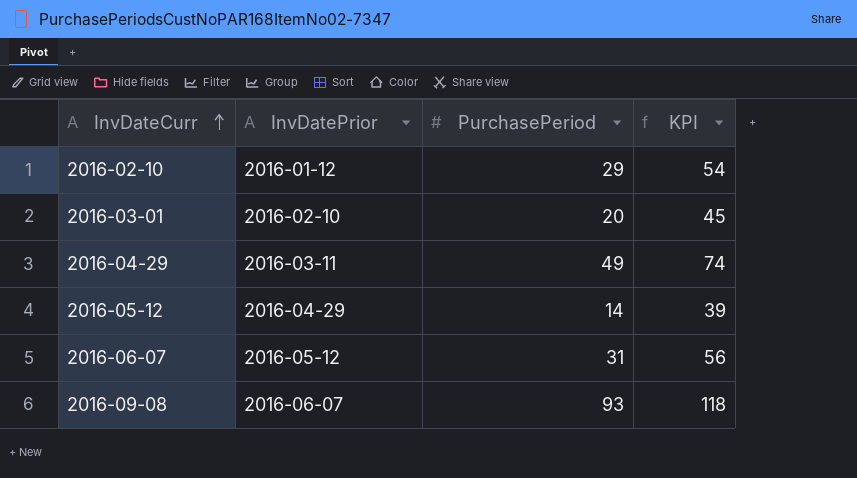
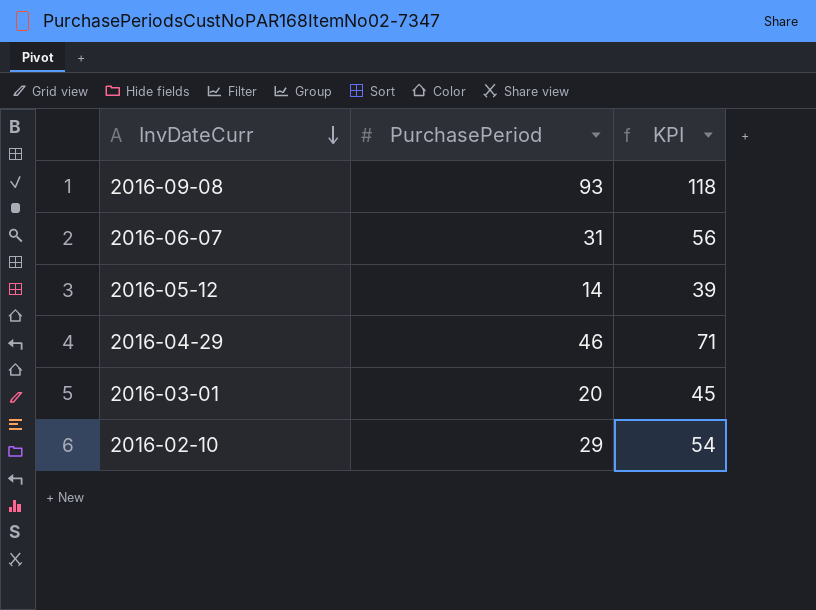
row order: InvDateCurr ascending -> InvDateCurr descending
column InvDatePrior | position: 2 -> none
2016-04-29 | PurchasePeriod: 49 -> 46
2016-04-29 | KPI: 74 -> 71

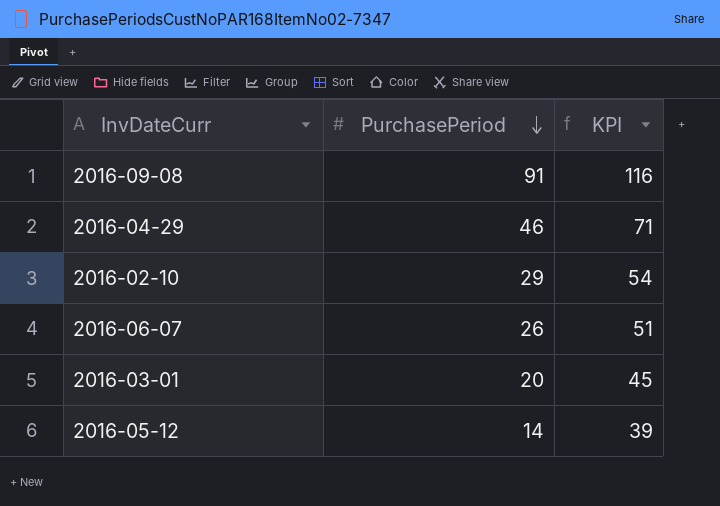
row order: InvDateCurr descending -> PurchasePeriod descending
2016-09-08 | PurchasePeriod: 93 -> 91
2016-09-08 | KPI: 118 -> 116
2016-06-07 | PurchasePeriod: 31 -> 26
2016-06-07 | KPI: 56 -> 51

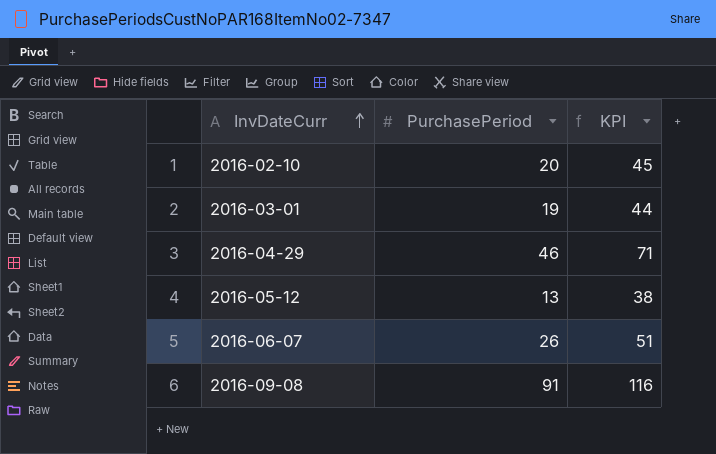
row order: PurchasePeriod descending -> InvDateCurr ascending
2016-02-10 | PurchasePeriod: 29 -> 20
2016-02-10 | KPI: 54 -> 45
2016-03-01 | PurchasePeriod: 20 -> 19
2016-03-01 | KPI: 45 -> 44
2016-05-12 | PurchasePeriod: 14 -> 13
2016-05-12 | KPI: 39 -> 38

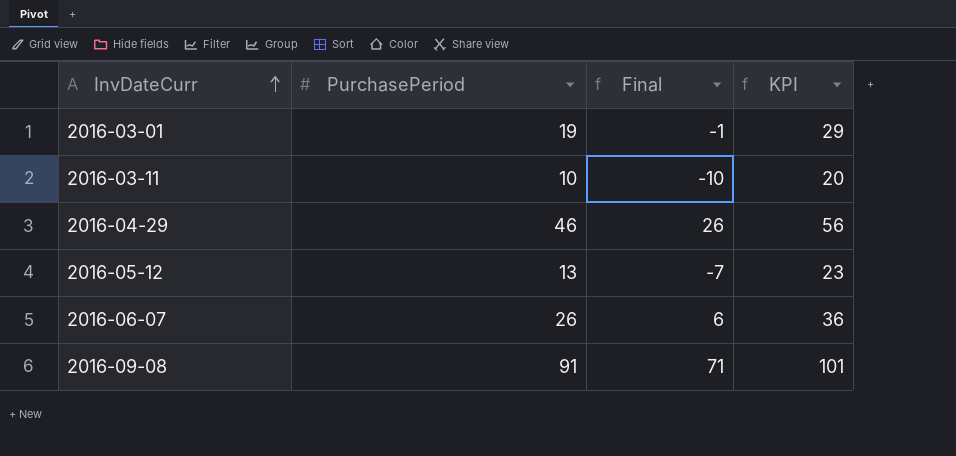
column Final | formula: none -> [PurchasePeriod] - 20
column KPI | formula: [PurchasePeriod] + 25 -> [PurchasePeriod] + 10
row 2016-02-10: 20 | 45 -> none
row 2016-03-11: none -> 10 | -10 | 20

